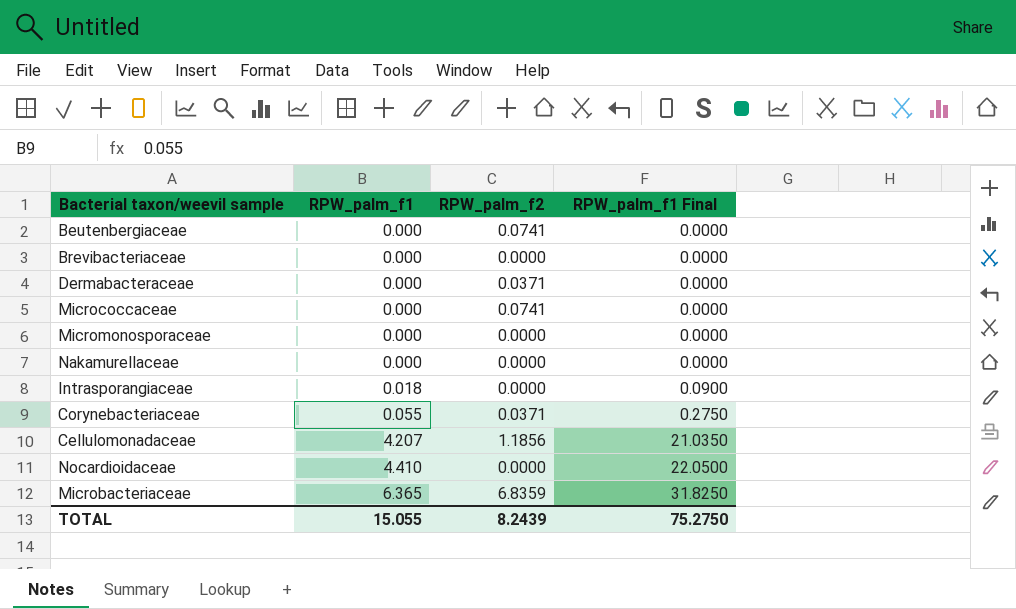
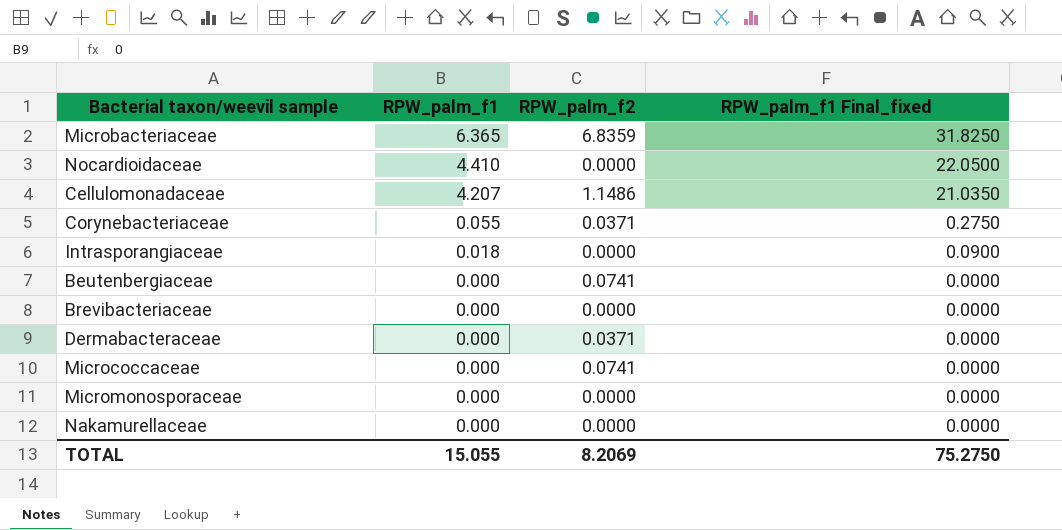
row order: RPW_palm_f1 ascending -> RPW_palm_f1 descending
column name: RPW_palm_f1 Final -> RPW_palm_f1 Final_fixed
Cellulomonadaceae | RPW_palm_f2: 1.1856 -> 1.1486
TOTAL | RPW_palm_f2: 8.2439 -> 8.2069

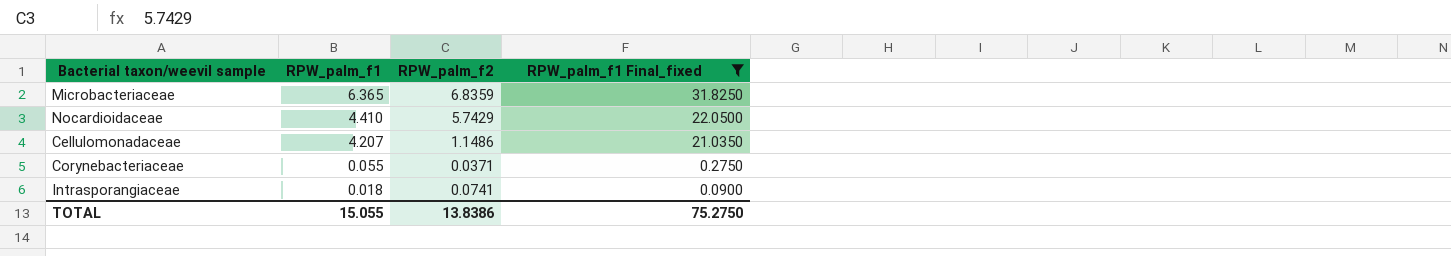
filter: none -> RPW_palm_f1 Final_fixed != 0.0000
Nocardioidaceae | RPW_palm_f2: 0.0000 -> 5.7429
Intrasporangiaceae | RPW_palm_f2: 0.0000 -> 0.0741
TOTAL | RPW_palm_f2: 8.2069 -> 13.8386

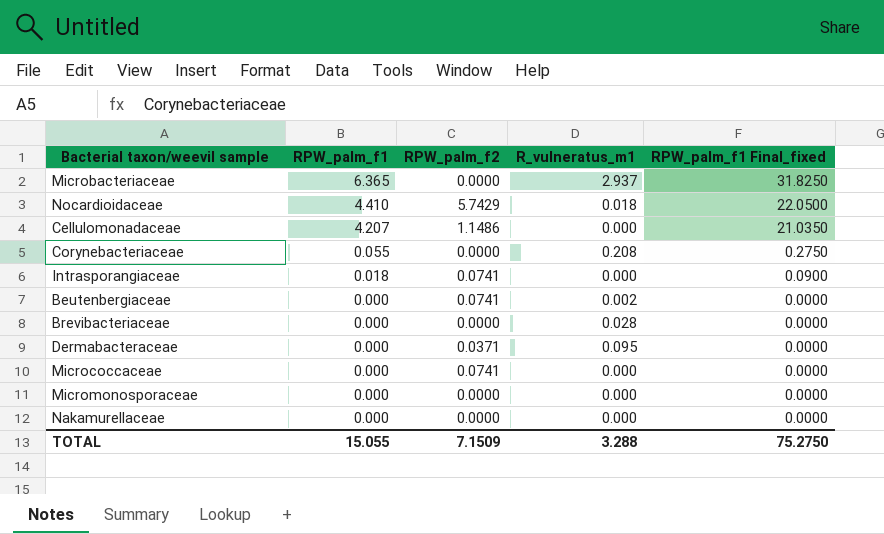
filter: RPW_palm_f1 Final_fixed != 0.0000 -> none
column R_vulneratus_m1 | position: none -> 4
Microbacteriaceae | RPW_palm_f2: 6.8359 -> 0.0000
Corynebacteriaceae | RPW_palm_f2: 0.0371 -> 0.0000
TOTAL | RPW_palm_f2: 13.8386 -> 7.1509

